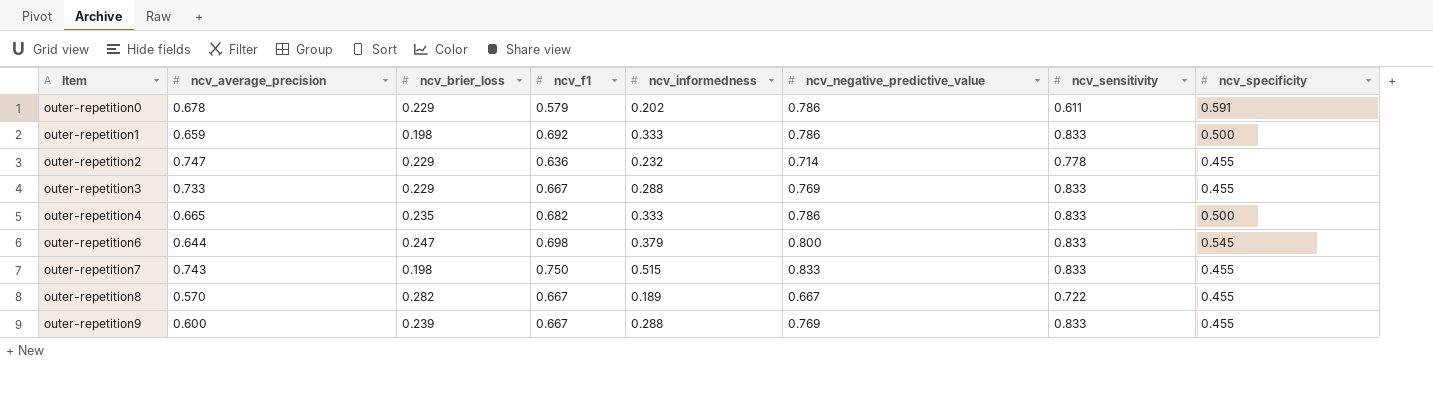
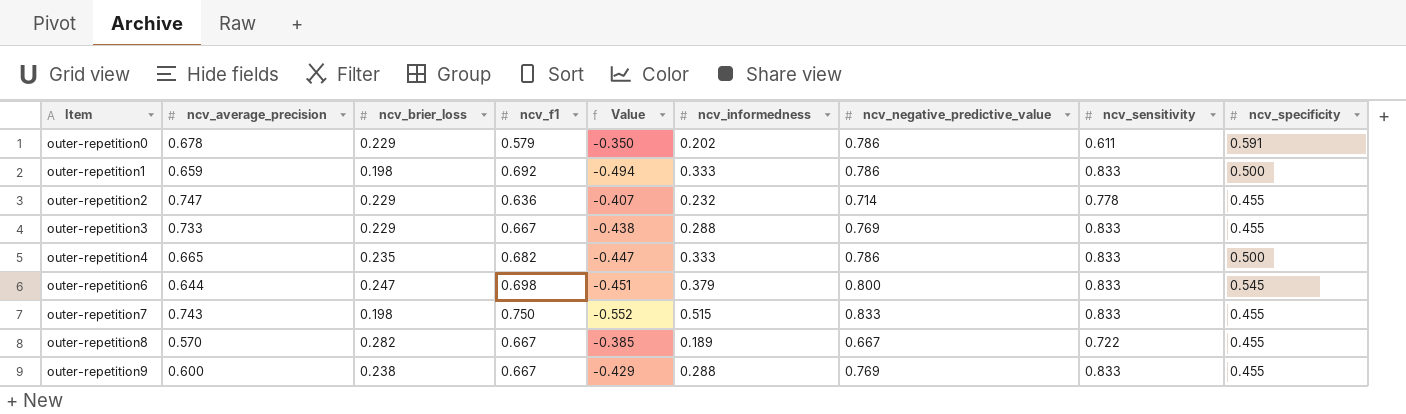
column Value | formula: none -> [ncv_brier_loss] - [ncv_f1]
outer-repetition9 | ncv_brier_loss: 0.239 -> 0.238

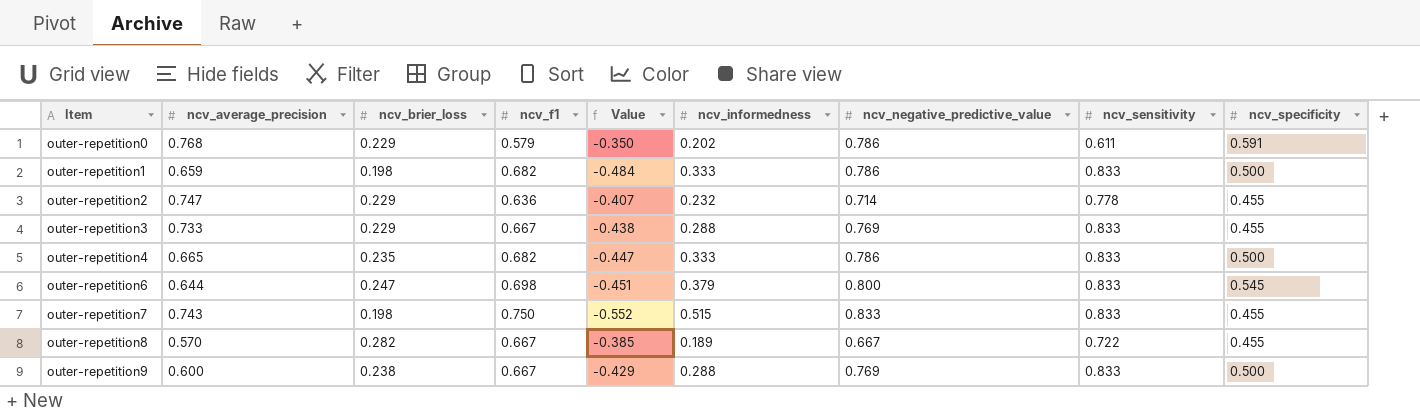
outer-repetition0 | ncv_average_precision: 0.678 -> 0.768
outer-repetition1 | ncv_f1: 0.692 -> 0.682
outer-repetition1 | Value: -0.494 -> -0.484
outer-repetition9 | ncv_specificity: 0.455 -> 0.500

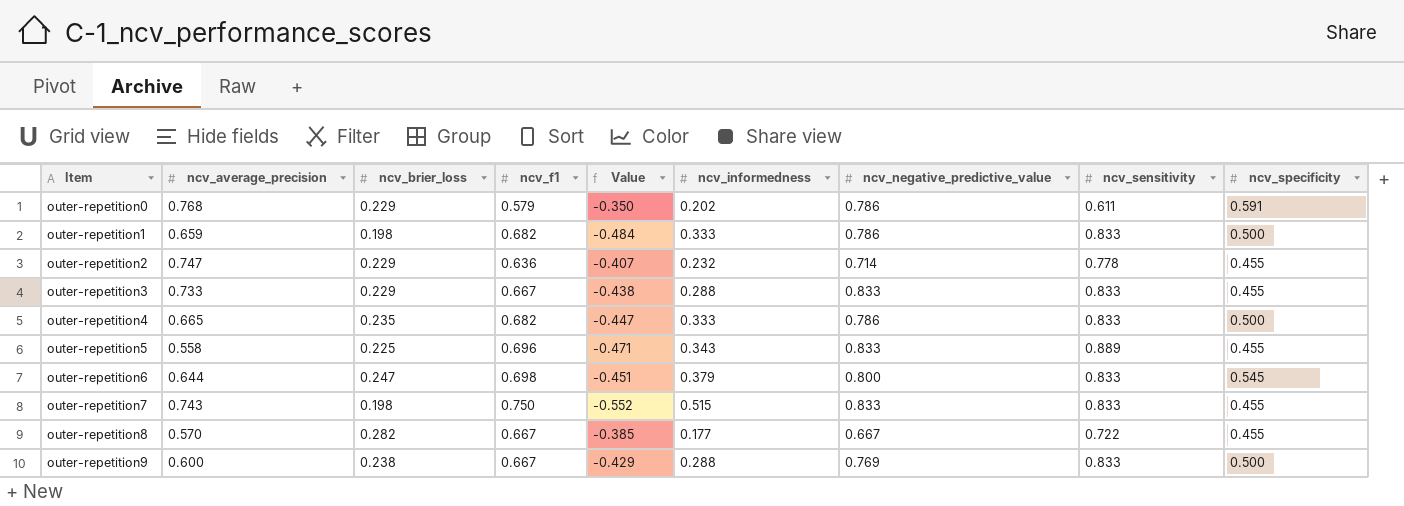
outer-repetition3 | ncv_negative_predictive_value: 0.769 -> 0.833
row outer-repetition5: none -> 0.558 | 0.225 | 0.696 | -0.471 | 0.343 | 0.833 | 0.889 | 0.455
outer-repetition8 | ncv_informedness: 0.189 -> 0.177

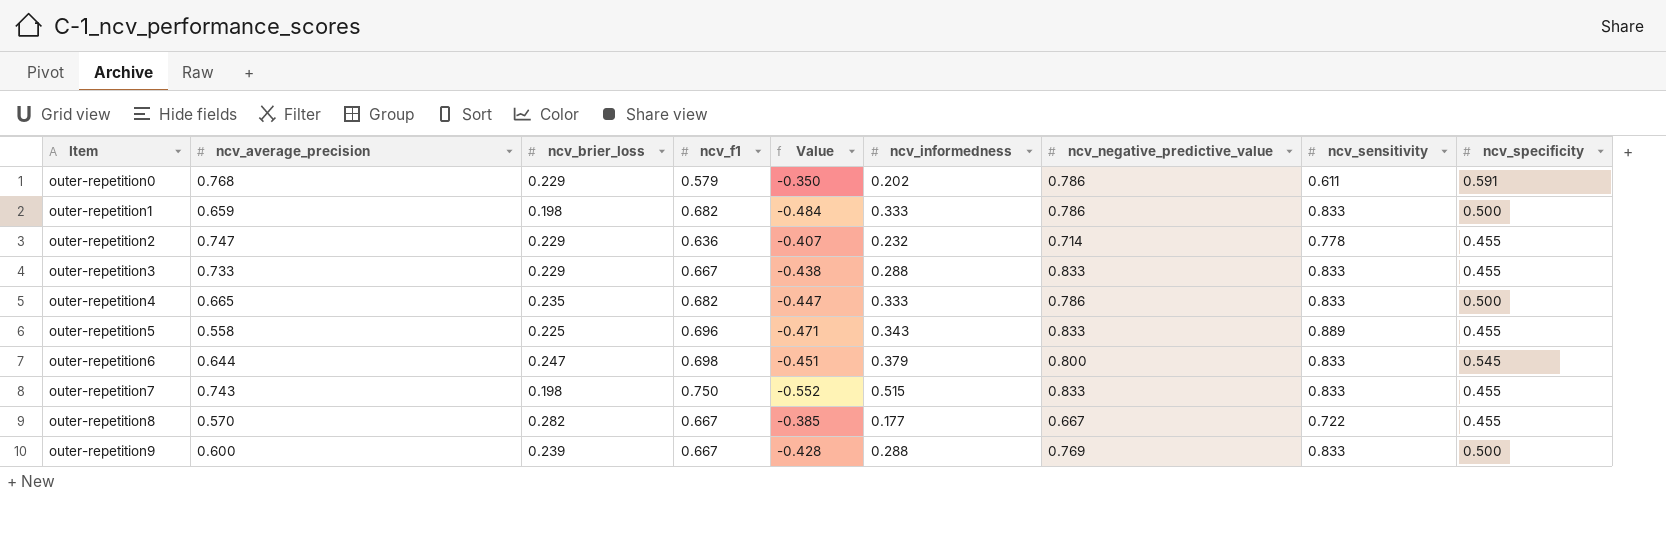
outer-repetition9 | ncv_brier_loss: 0.238 -> 0.239
outer-repetition9 | Value: -0.429 -> -0.428

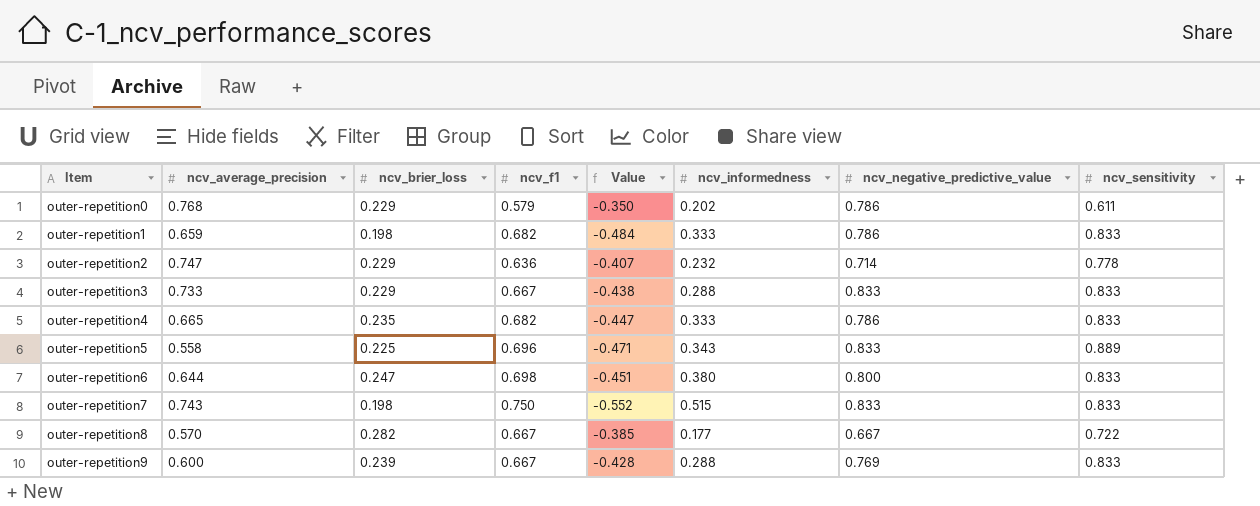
column ncv_specificity | position: 9 -> none
outer-repetition6 | ncv_informedness: 0.379 -> 0.380

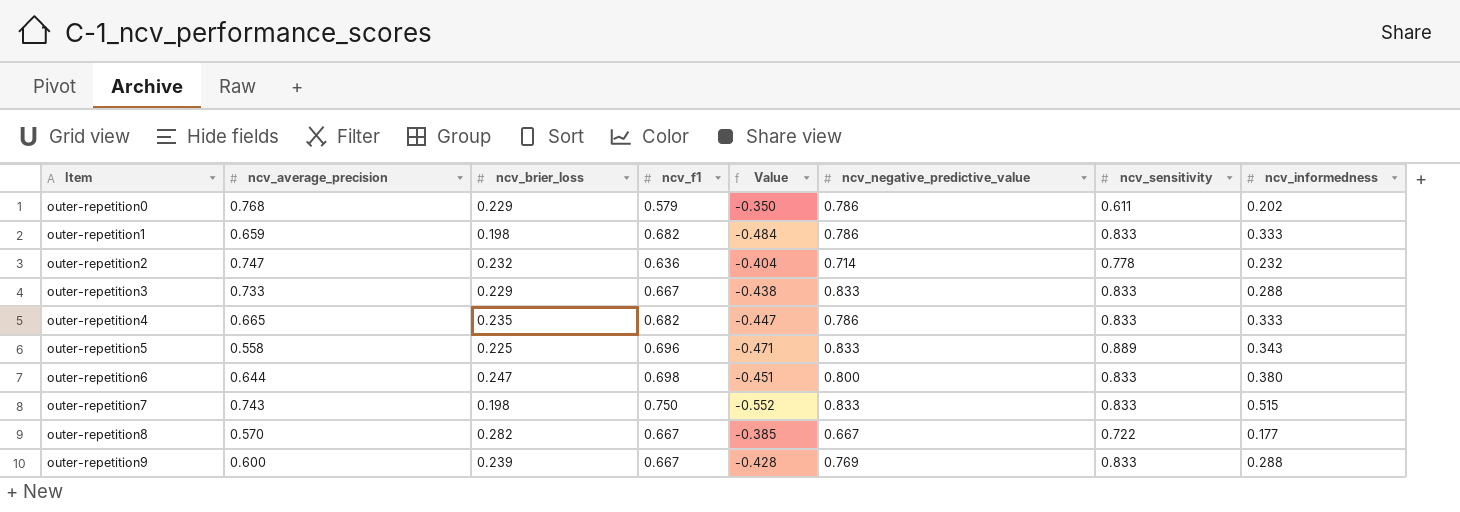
column ncv_informedness | position: 6 -> 8
outer-repetition2 | ncv_brier_loss: 0.229 -> 0.232
outer-repetition2 | Value: -0.407 -> -0.404

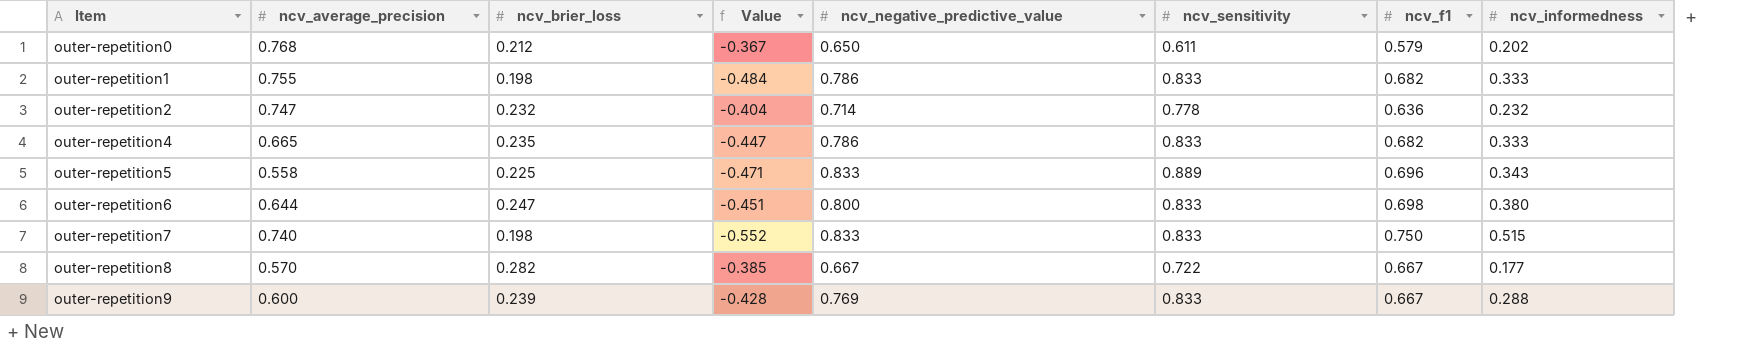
column ncv_f1 | position: 4 -> 7
row outer-repetition3: 0.733 | 0.229 | 0.667 | -0.438 | 0.833 | 0.833 | 0.288 -> none
outer-repetition0 | ncv_brier_loss: 0.229 -> 0.212
outer-repetition0 | Value: -0.350 -> -0.367
outer-repetition0 | ncv_negative_predictive_value: 0.786 -> 0.650
outer-repetition1 | ncv_average_precision: 0.659 -> 0.755
outer-repetition7 | ncv_average_precision: 0.743 -> 0.740

